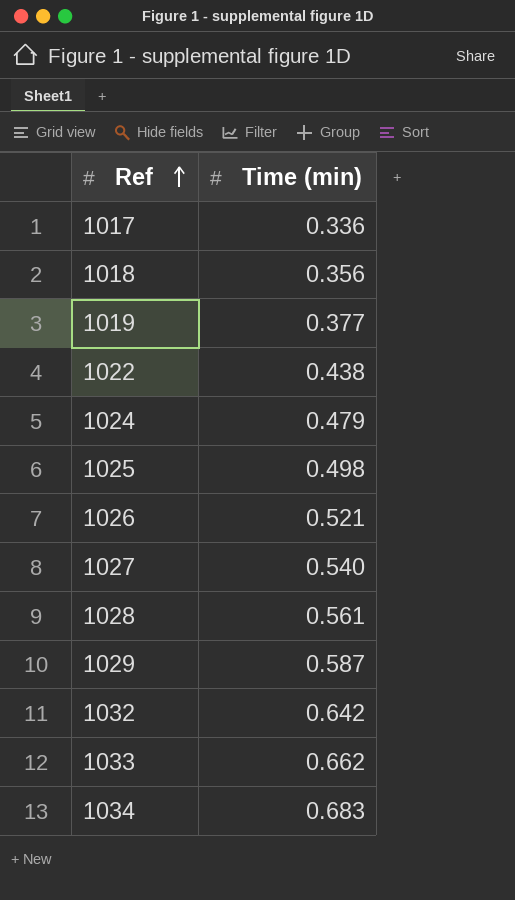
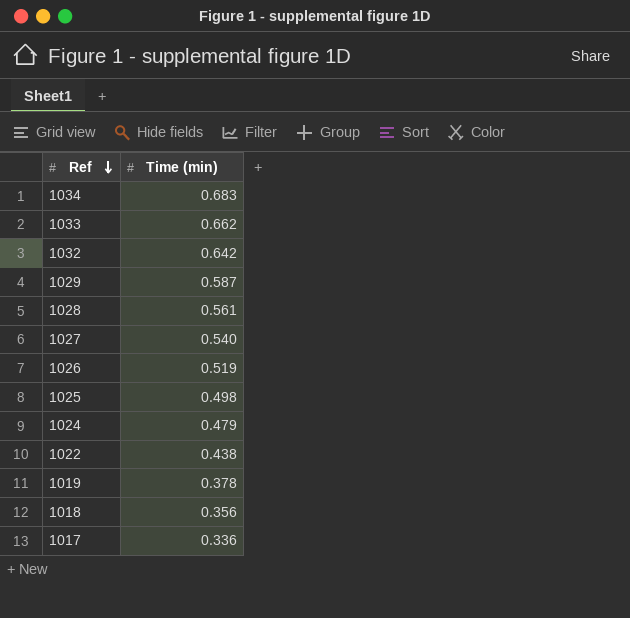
row order: Ref ascending -> Ref descending
1026 | Time (min): 0.521 -> 0.519
1019 | Time (min): 0.377 -> 0.378

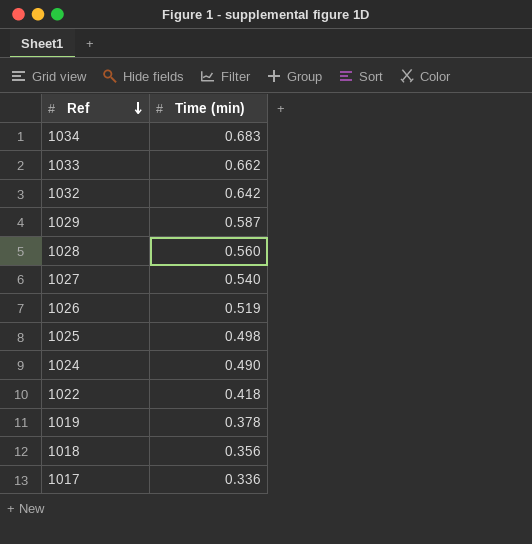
1028 | Time (min): 0.561 -> 0.560
1024 | Time (min): 0.479 -> 0.490
1022 | Time (min): 0.438 -> 0.418

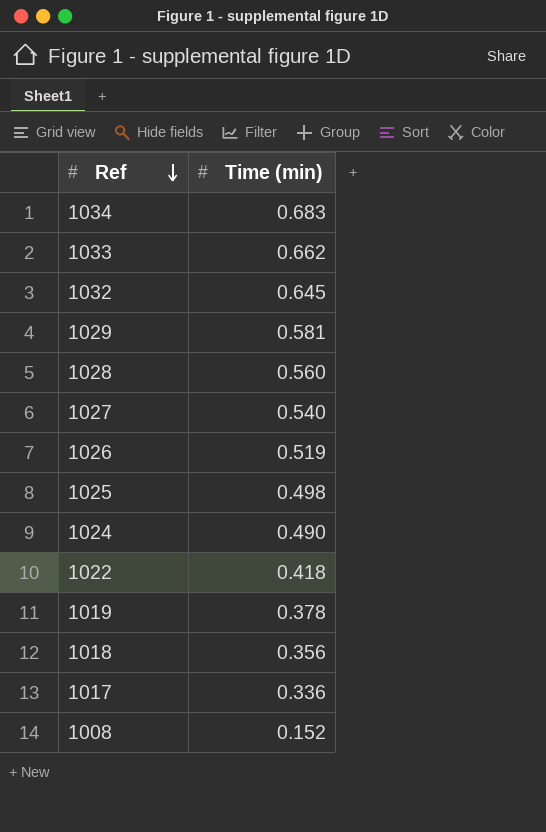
1032 | Time (min): 0.642 -> 0.645
1029 | Time (min): 0.587 -> 0.581
row 1008: none -> 0.152

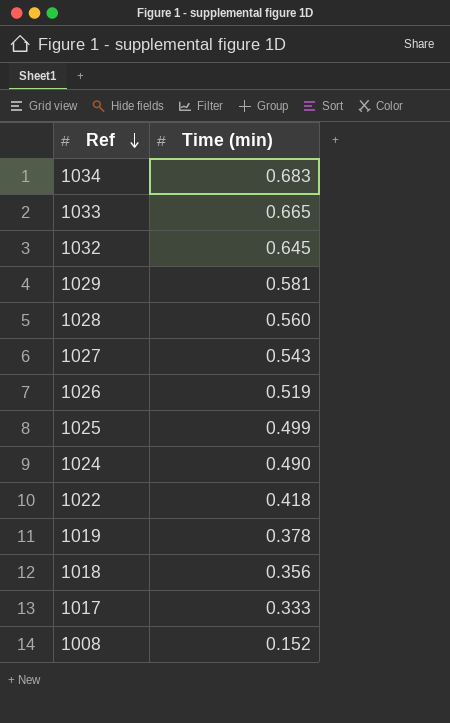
1033 | Time (min): 0.662 -> 0.665
1027 | Time (min): 0.540 -> 0.543
1025 | Time (min): 0.498 -> 0.499
1017 | Time (min): 0.336 -> 0.333

